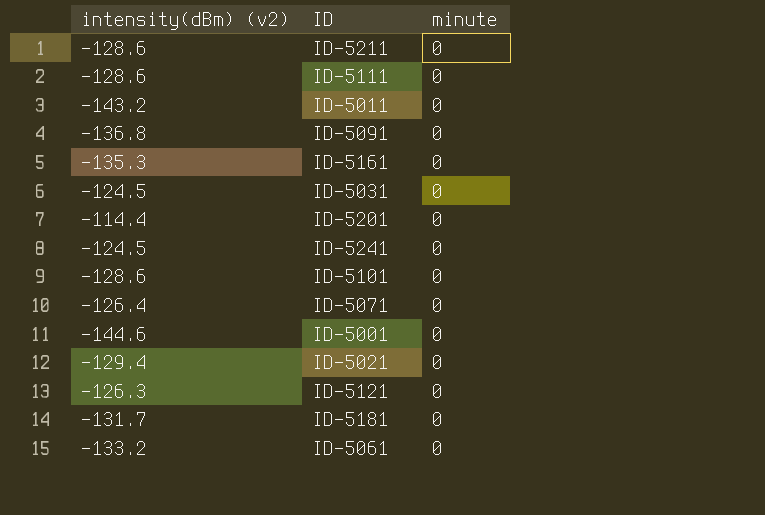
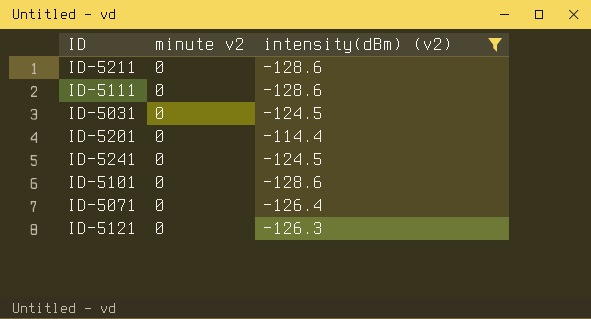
filter: none -> intensity(dBm) (v2) >= -128.6
column name: minute -> minute v2
column intensity(dBm) (v2) | position: 1 -> 3

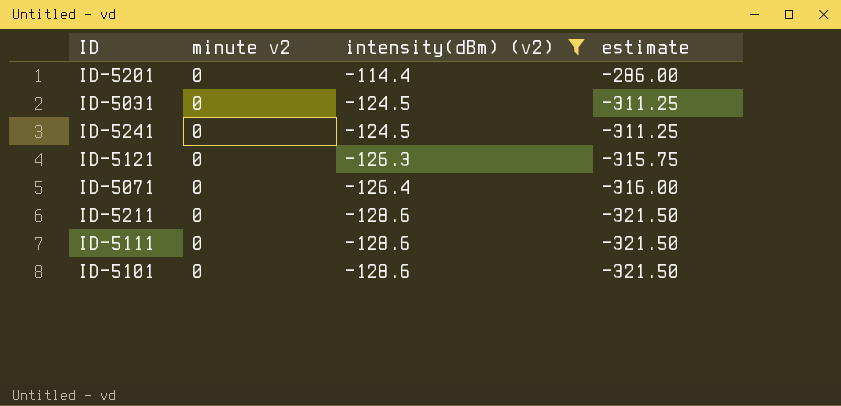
row order: none -> intensity(dBm) (v2) descending
column estimate | formula: none -> [intensity(dBm) (v2)] * 2.5

